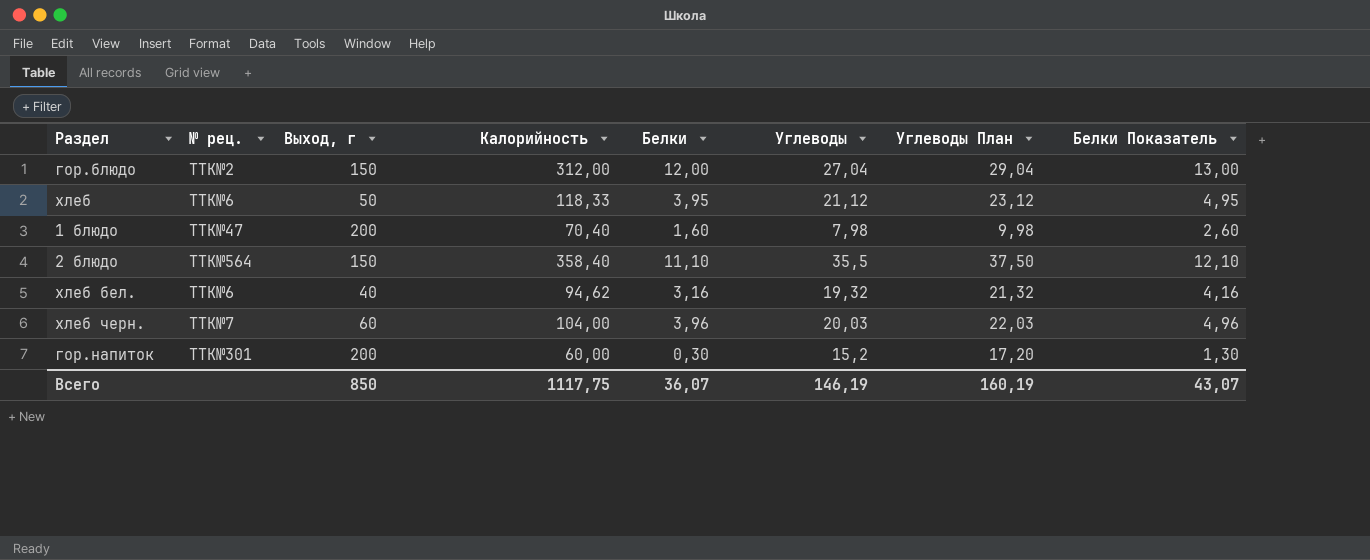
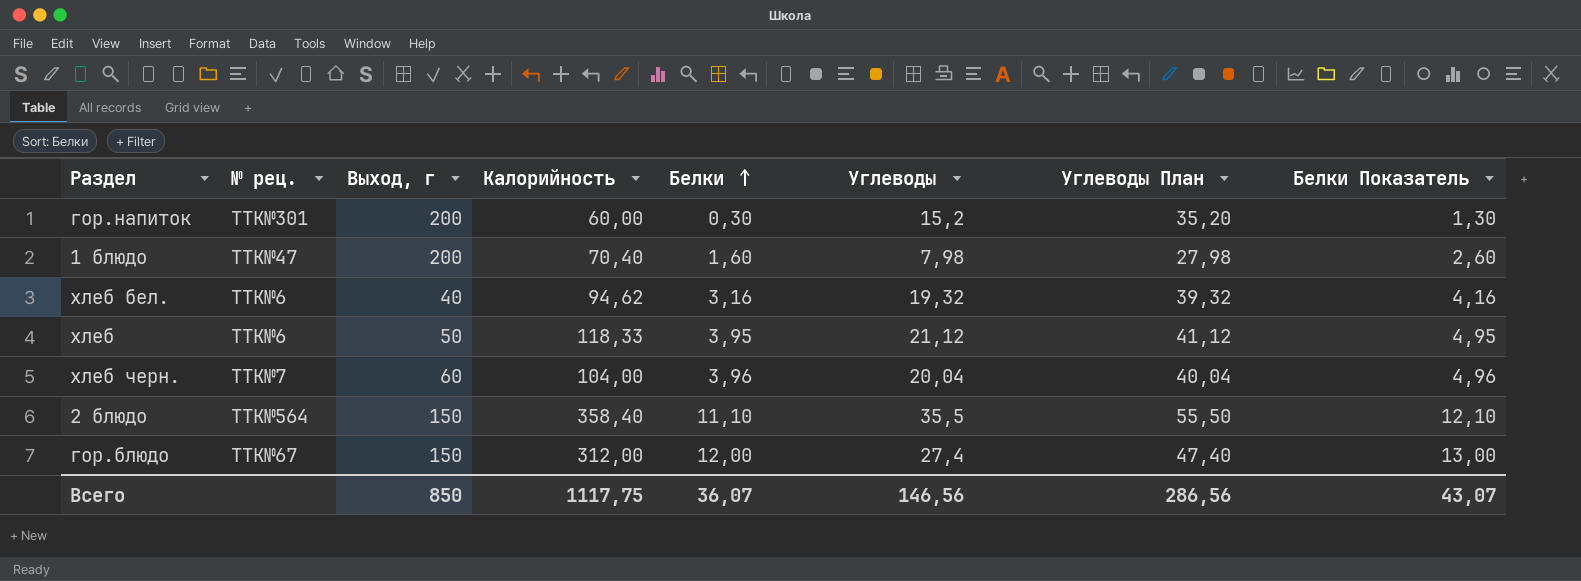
row order: none -> Белки ascending
column Углеводы План | formula: [Углеводы] + 2 -> [Углеводы] + 20
хлеб черн. | Углеводы: 20,03 -> 20,04
гор.блюдо | № рец.: ТТК№2 -> ТТК№67
гор.блюдо | Углеводы: 27,04 -> 27,4
Всего | Углеводы: 146,19 -> 146,56
Всего | Углеводы План: 160,19 -> 286,56

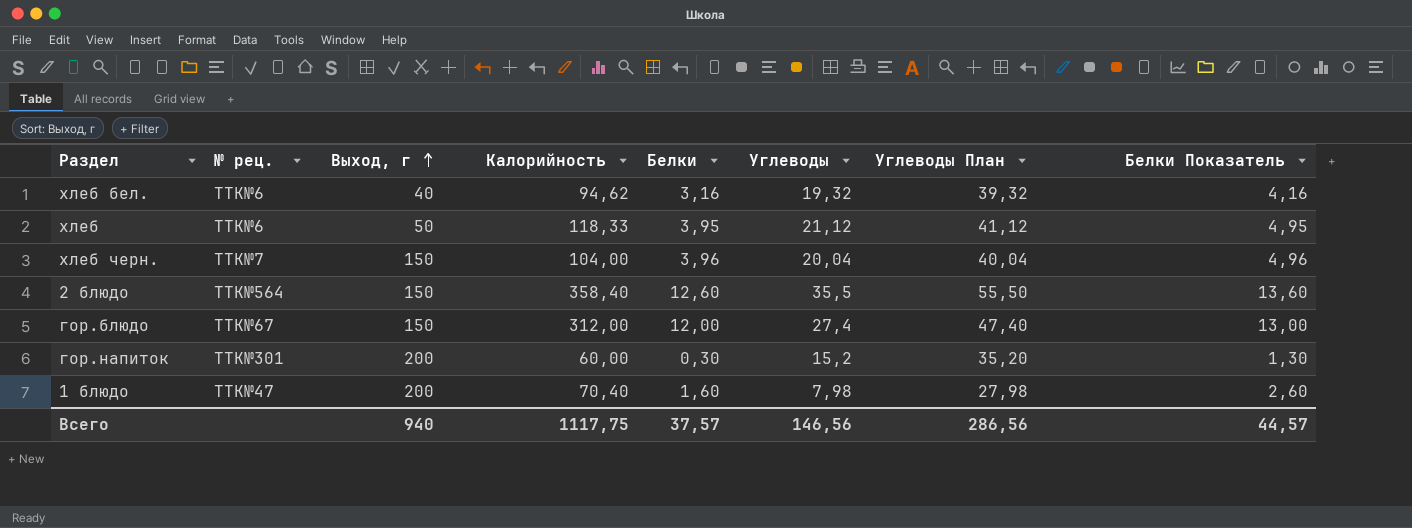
row order: Белки ascending -> Выход, г ascending
хлеб черн. | Выход, г: 60 -> 150
2 блюдо | Белки: 11,10 -> 12,60
2 блюдо | Белки Показатель: 12,10 -> 13,60
Всего | Выход, г: 850 -> 940
Всего | Белки: 36,07 -> 37,57
Всего | Белки Показатель: 43,07 -> 44,57

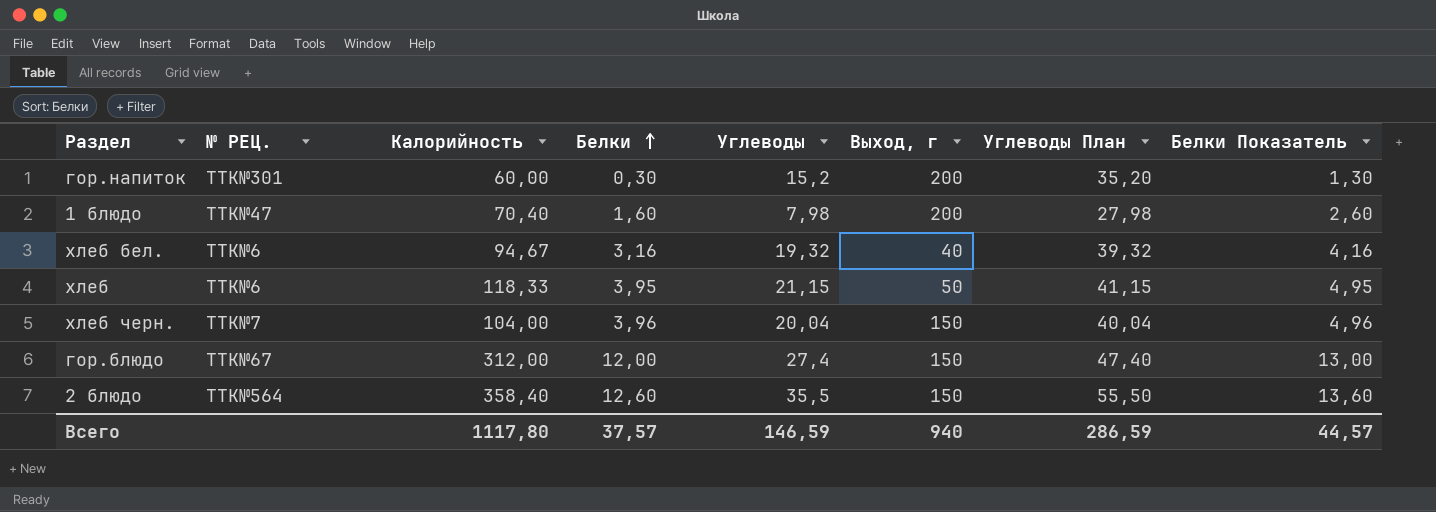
row order: Выход, г ascending -> Белки ascending
column name: № рец. -> № РЕЦ.
column Выход, г | position: 3 -> 6
хлеб бел. | Калорийность: 94,62 -> 94,67
хлеб | Углеводы: 21,12 -> 21,15
хлеб | Углеводы План: 41,12 -> 41,15
Всего | Калорийность: 1117,75 -> 1117,80
Всего | Углеводы: 146,56 -> 146,59
Всего | Углеводы План: 286,56 -> 286,59

